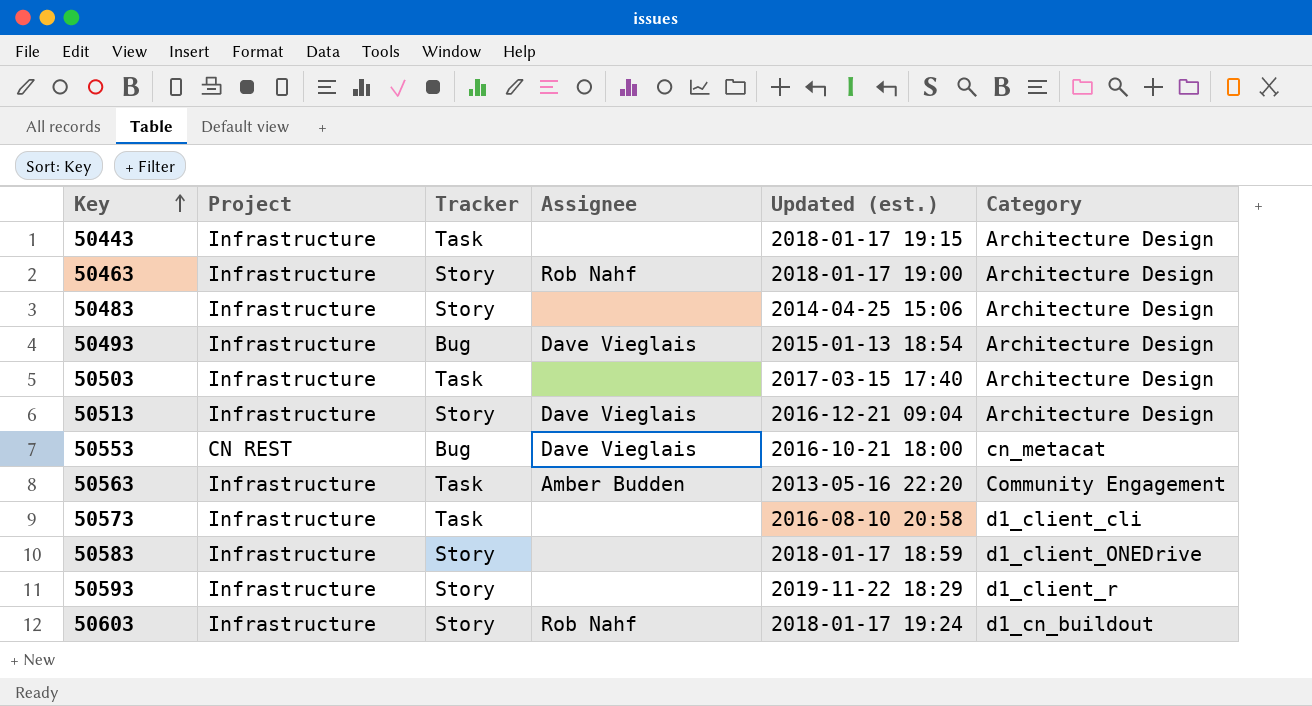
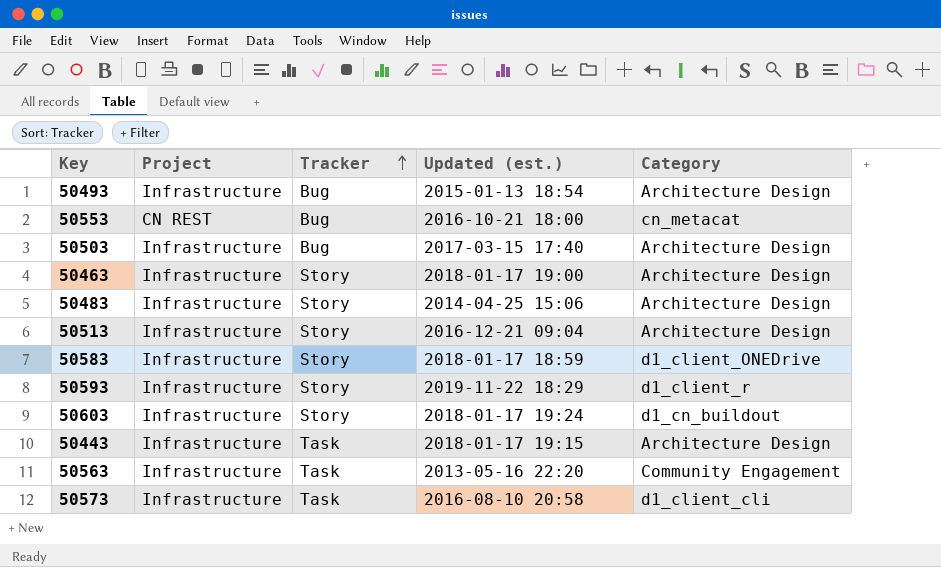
row order: Key ascending -> Tracker ascending
column Assignee | position: 4 -> none
50503 | Tracker: Task -> Bug

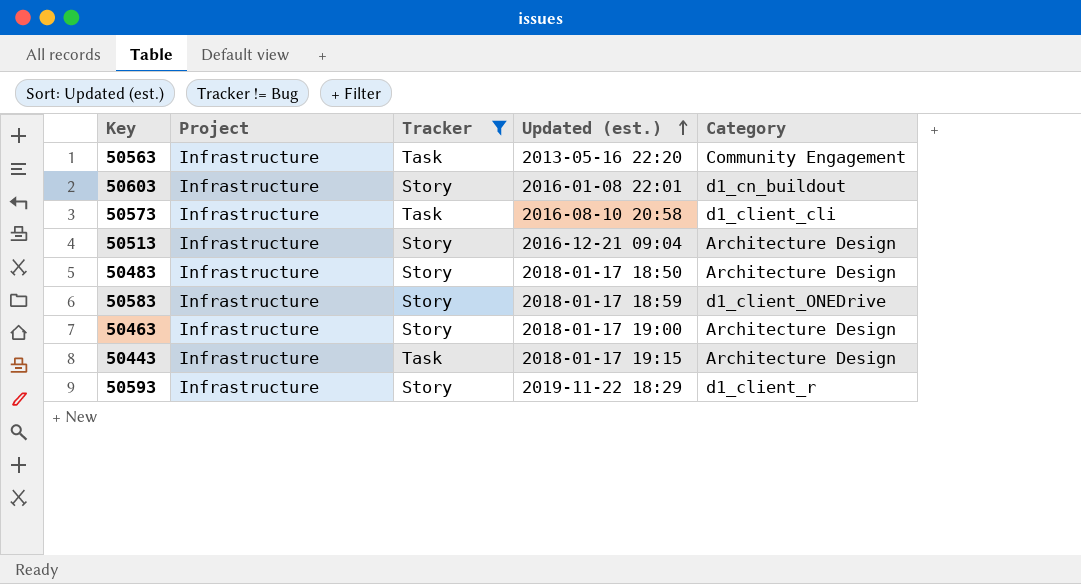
filter: none -> Tracker != Bug
row order: Tracker ascending -> Updated (est.) ascending
50603 | Updated (est.): 2018-01-17 19:24 -> 2016-01-08 22:01
50483 | Updated (est.): 2014-04-25 15:06 -> 2018-01-17 18:50

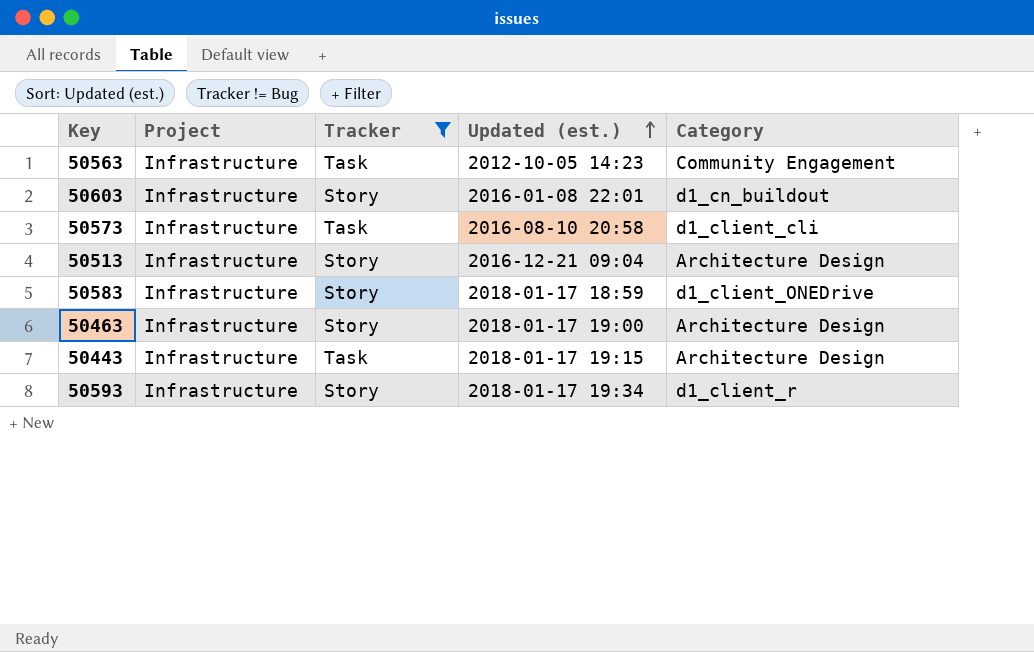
row 50483: Infrastructure | Story | 2018-01-17 18:50 | Architecture Design -> none
50563 | Updated (est.): 2013-05-16 22:20 -> 2012-10-05 14:23
50593 | Updated (est.): 2019-11-22 18:29 -> 2018-01-17 19:34

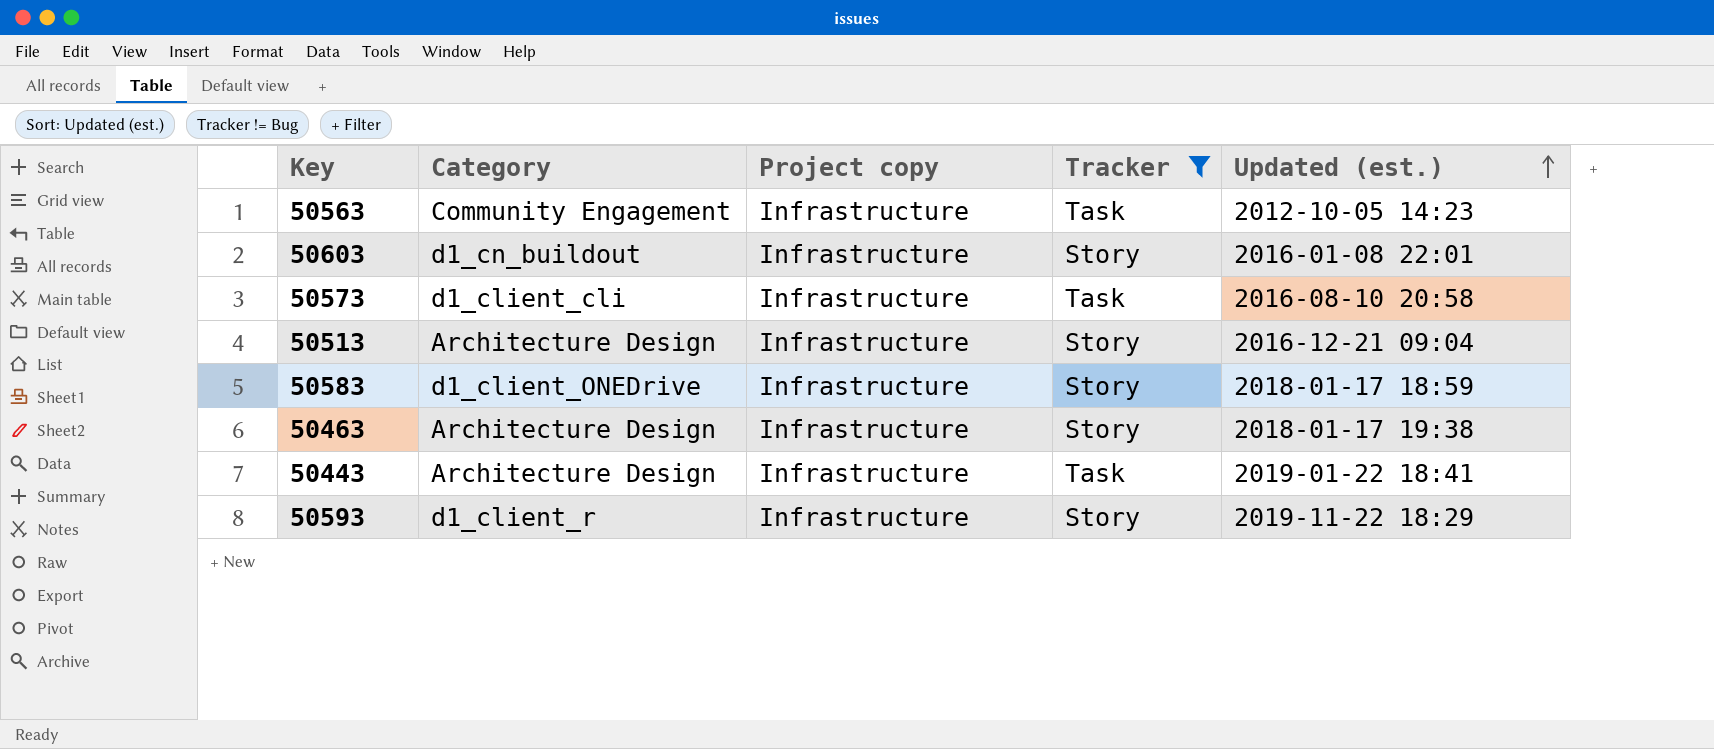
column Category | position: 5 -> 2
column name: Project -> Project copy
50463 | Updated (est.): 2018-01-17 19:00 -> 2018-01-17 19:38
50443 | Updated (est.): 2018-01-17 19:15 -> 2019-01-22 18:41
50593 | Updated (est.): 2018-01-17 19:34 -> 2019-11-22 18:29

